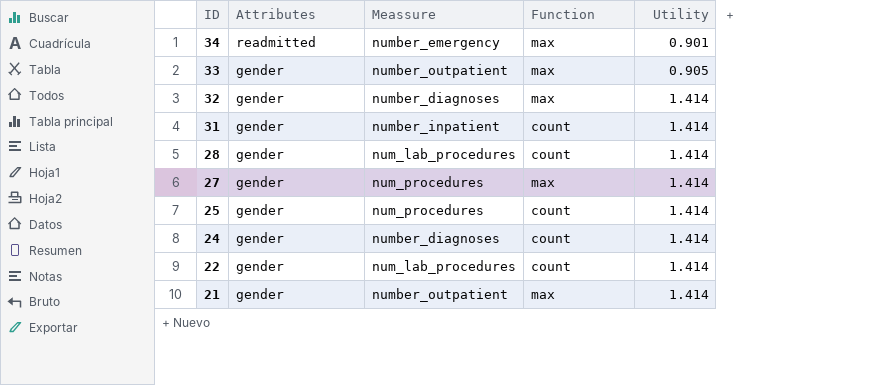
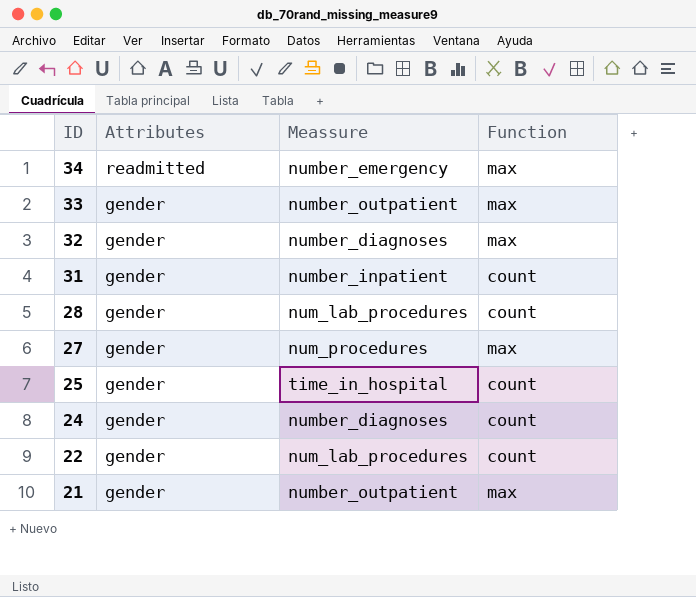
column Utility | position: 5 -> none
25 | Meassure: num_procedures -> time_in_hospital

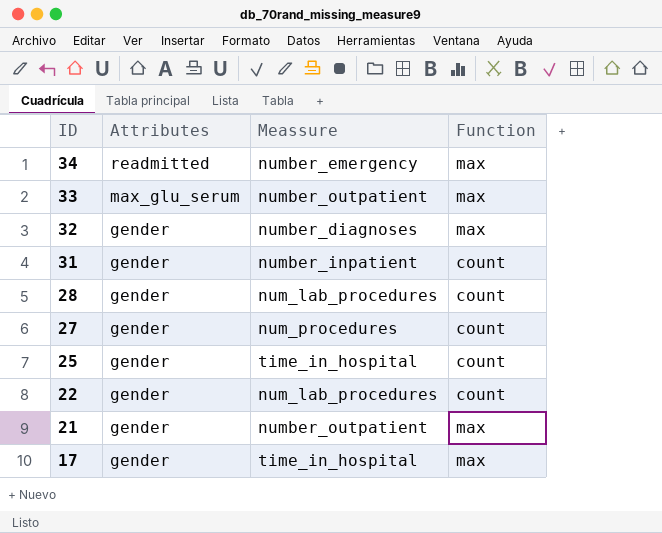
row 24: gender | number_diagnoses | count -> none
33 | Attributes: gender -> max_glu_serum
27 | Function: max -> count
row 17: none -> gender | time_in_hospital | max

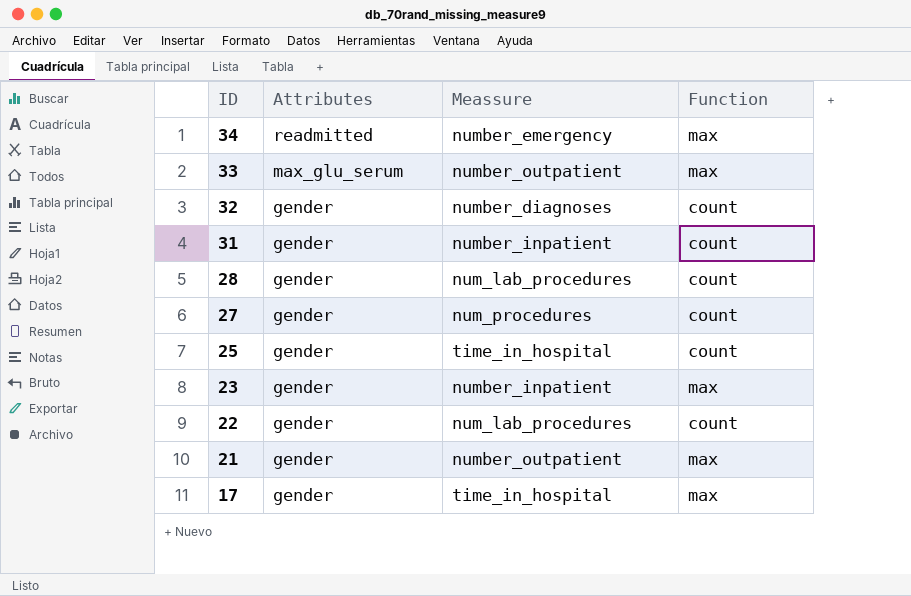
32 | Function: max -> count
row 23: none -> gender | number_inpatient | max

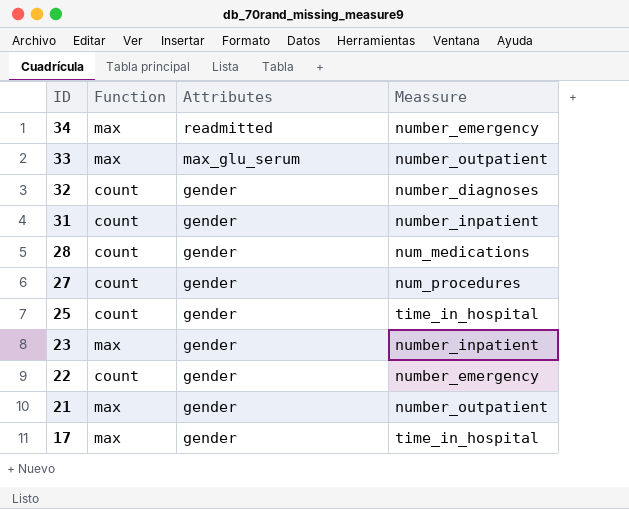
column Function | position: 4 -> 2
28 | Meassure: num_lab_procedures -> num_medications
22 | Meassure: num_lab_procedures -> number_emergency

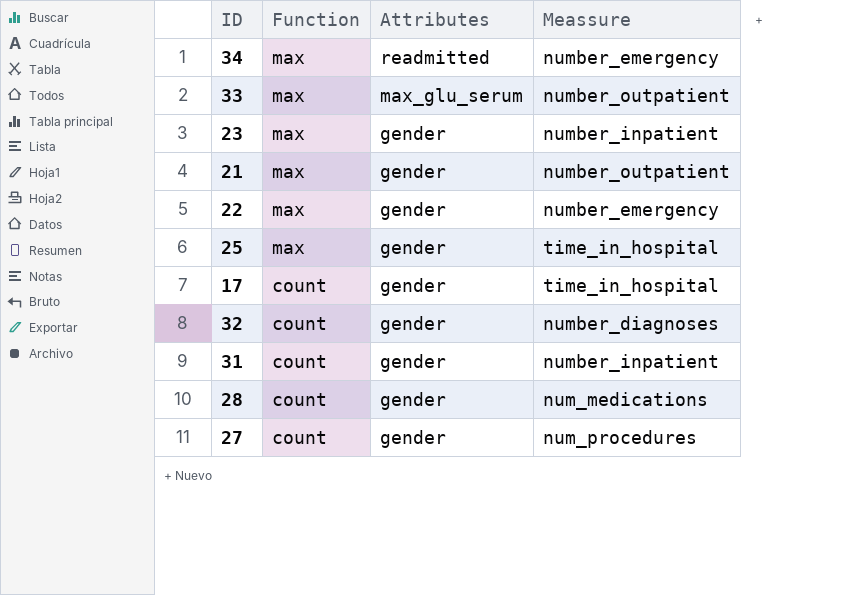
row order: ID descending -> Function descending
22 | Function: count -> max
25 | Function: count -> max
17 | Function: max -> count

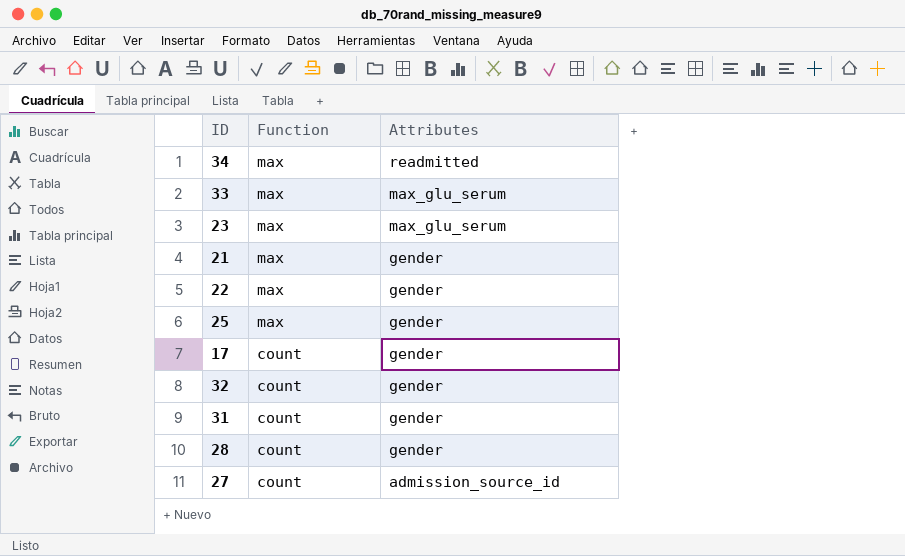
column Meassure | position: 4 -> none
23 | Attributes: gender -> max_glu_serum
27 | Attributes: gender -> admission_source_id

